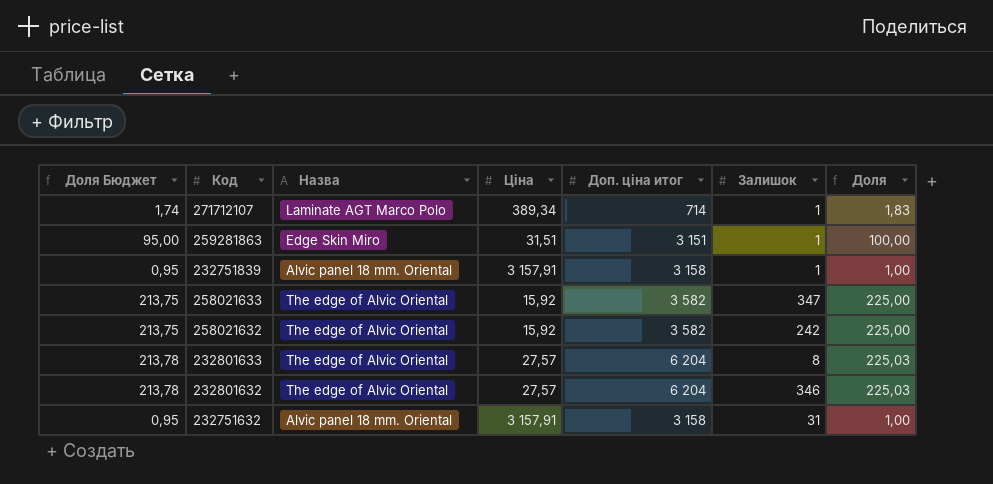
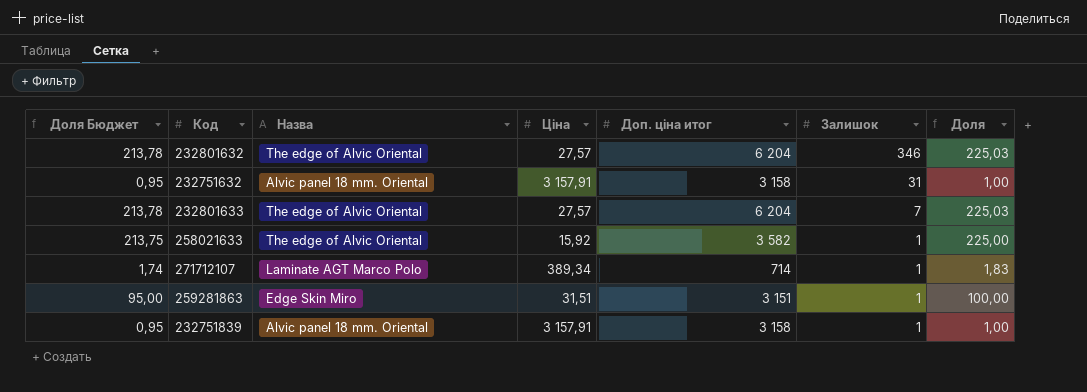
row order: none -> Залишок descending
row 258021632: 213,75 | The edge of Alvic Oriental | 15,92 | 3 582 | 242 | 225,00 -> none
232801633 | Залишок: 8 -> 7
258021633 | Залишок: 347 -> 1

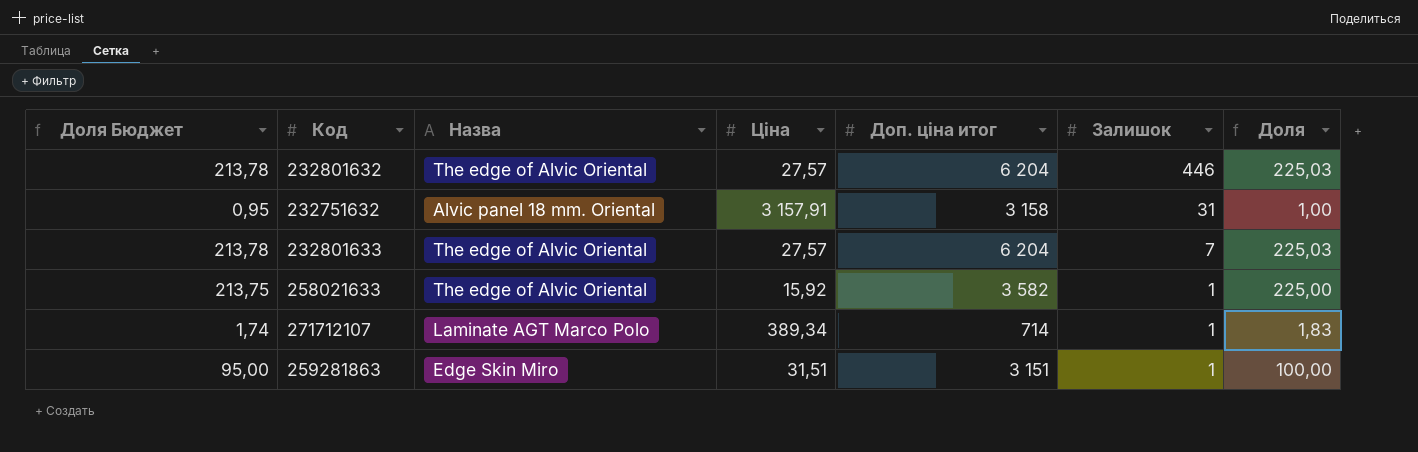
row 232751839: 0,95 | Alvic panel 18 mm. Oriental | 3 157,91 | 3 158 | 1 | 1,00 -> none
232801632 | Залишок: 346 -> 446

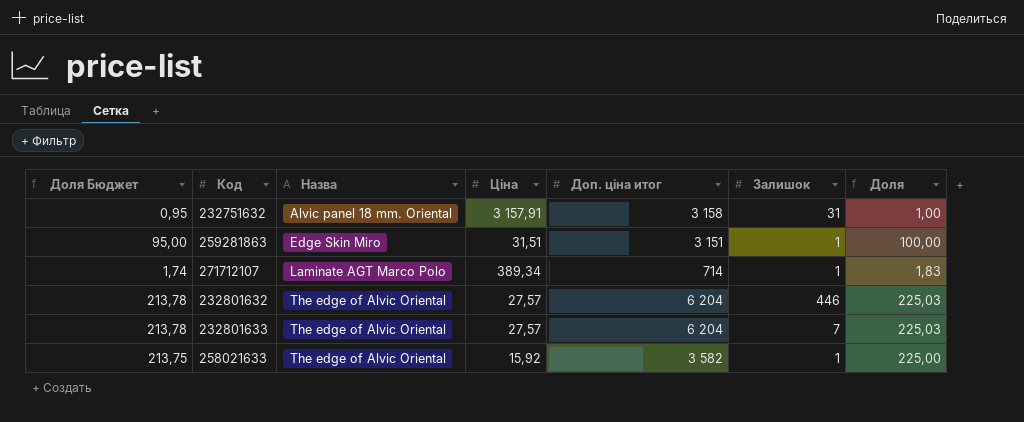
row order: Залишок descending -> Назва ascending

